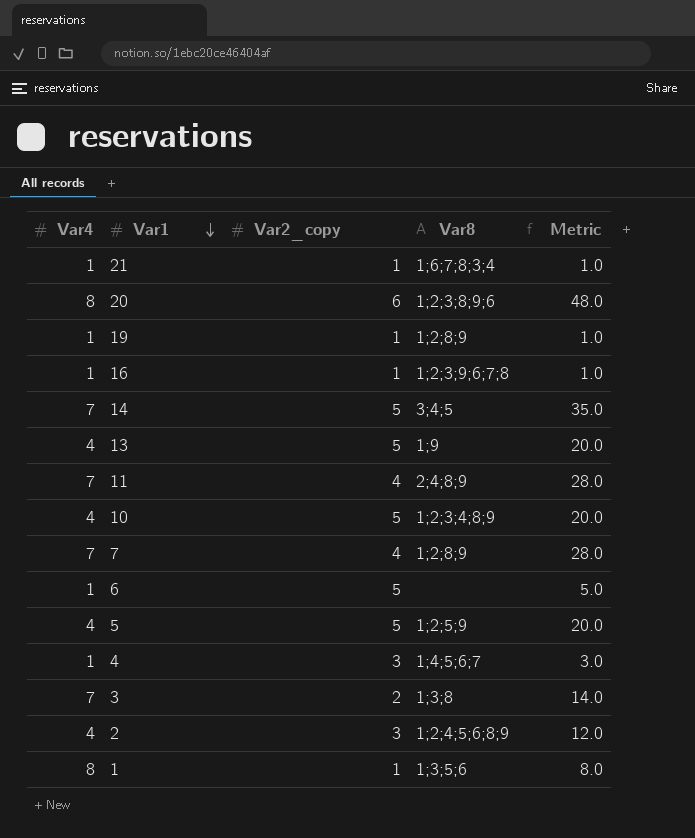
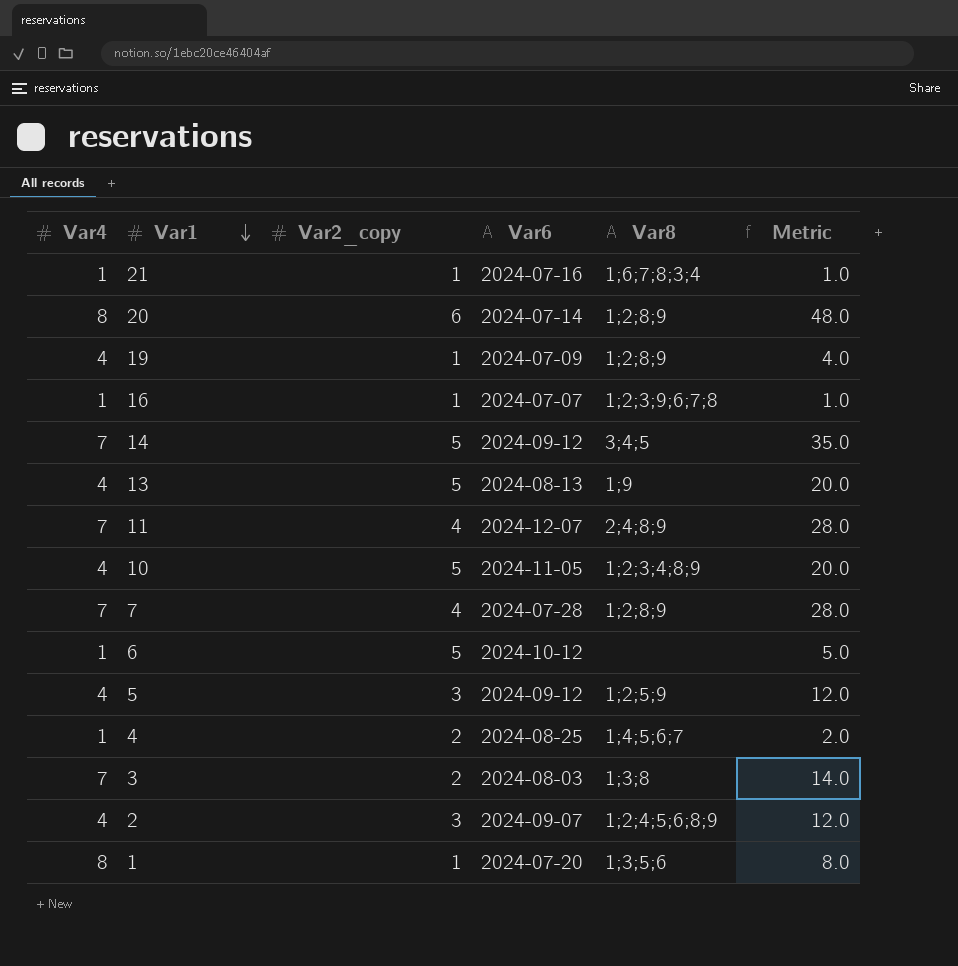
column Var6 | position: none -> 4
20 | Var8: 1;2;3;8;9;6 -> 1;2;8;9
19 | Var4: 1 -> 4
19 | Metric: 1.0 -> 4.0
5 | Var2_copy: 5 -> 3
5 | Metric: 20.0 -> 12.0
4 | Var2_copy: 3 -> 2
4 | Metric: 3.0 -> 2.0

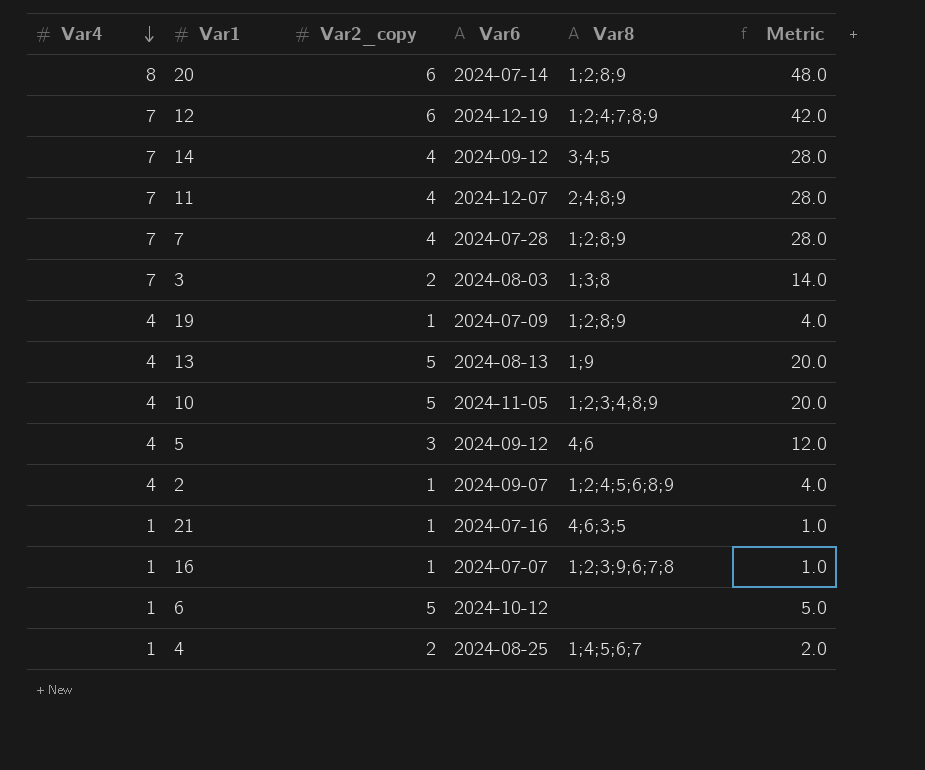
row order: Var1 descending -> Var4 descending
row 1: 8 | 1 | 2024-07-20 | 1;3;5;6 | 8.0 -> none
row 12: none -> 7 | 6 | 2024-12-19 | 1;2;4;7;8;9 | 42.0
14 | Var2_copy: 5 -> 4
14 | Metric: 35.0 -> 28.0
5 | Var8: 1;2;5;9 -> 4;6
2 | Var2_copy: 3 -> 1
2 | Metric: 12.0 -> 4.0
21 | Var8: 1;6;7;8;3;4 -> 4;6;3;5

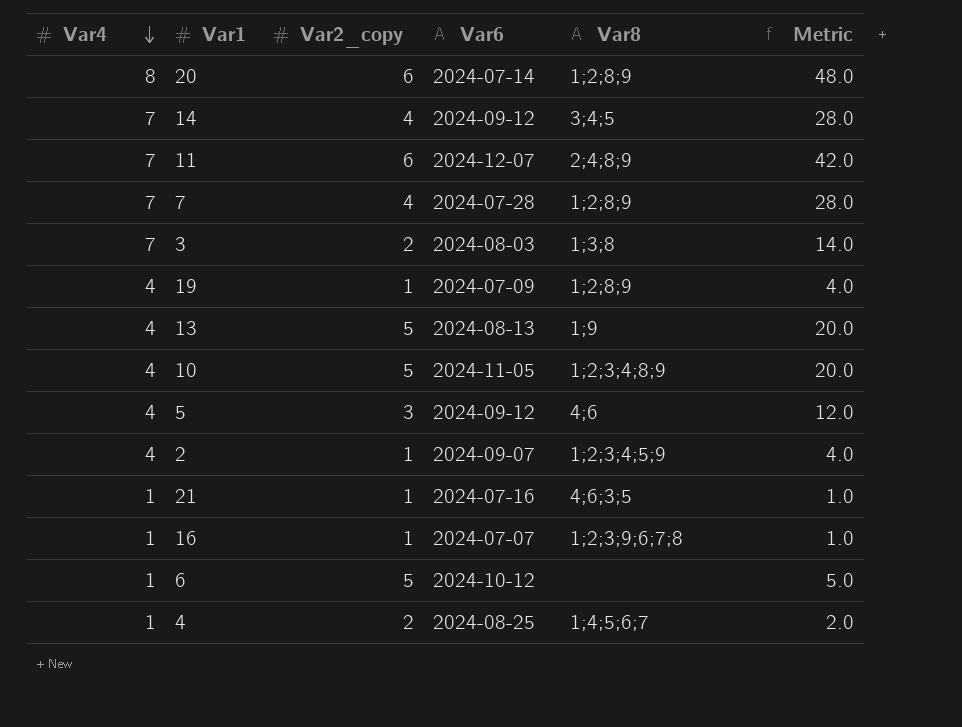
row 12: 7 | 6 | 2024-12-19 | 1;2;4;7;8;9 | 42.0 -> none
11 | Var2_copy: 4 -> 6
11 | Metric: 28.0 -> 42.0
2 | Var8: 1;2;4;5;6;8;9 -> 1;2;3;4;5;9

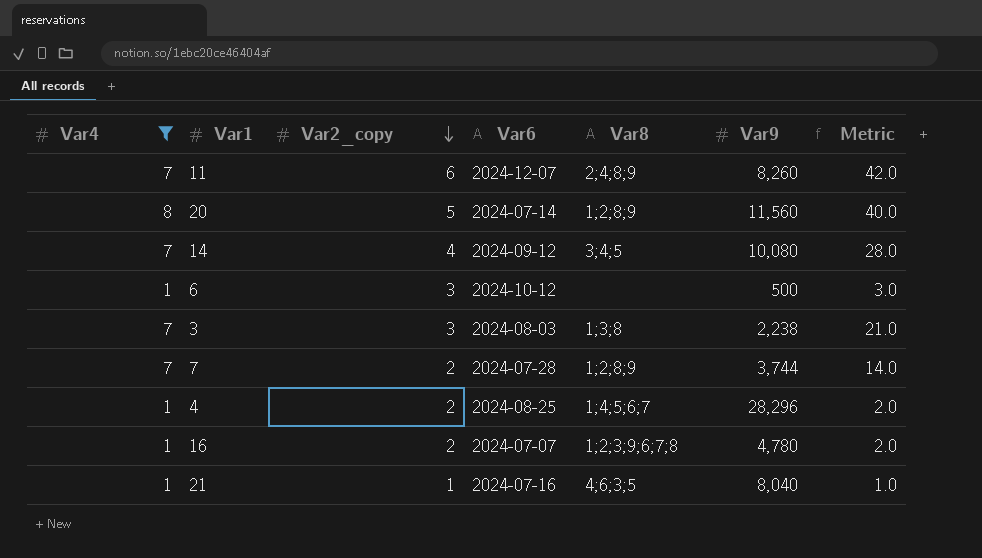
filter: none -> Var4 != 4
row order: Var4 descending -> Var2_copy descending
column Var9 | position: none -> 6
20 | Var2_copy: 6 -> 5
20 | Metric: 48.0 -> 40.0
6 | Var2_copy: 5 -> 3
6 | Metric: 5.0 -> 3.0
3 | Var2_copy: 2 -> 3
3 | Metric: 14.0 -> 21.0
7 | Var2_copy: 4 -> 2
7 | Metric: 28.0 -> 14.0
16 | Var2_copy: 1 -> 2
16 | Metric: 1.0 -> 2.0

